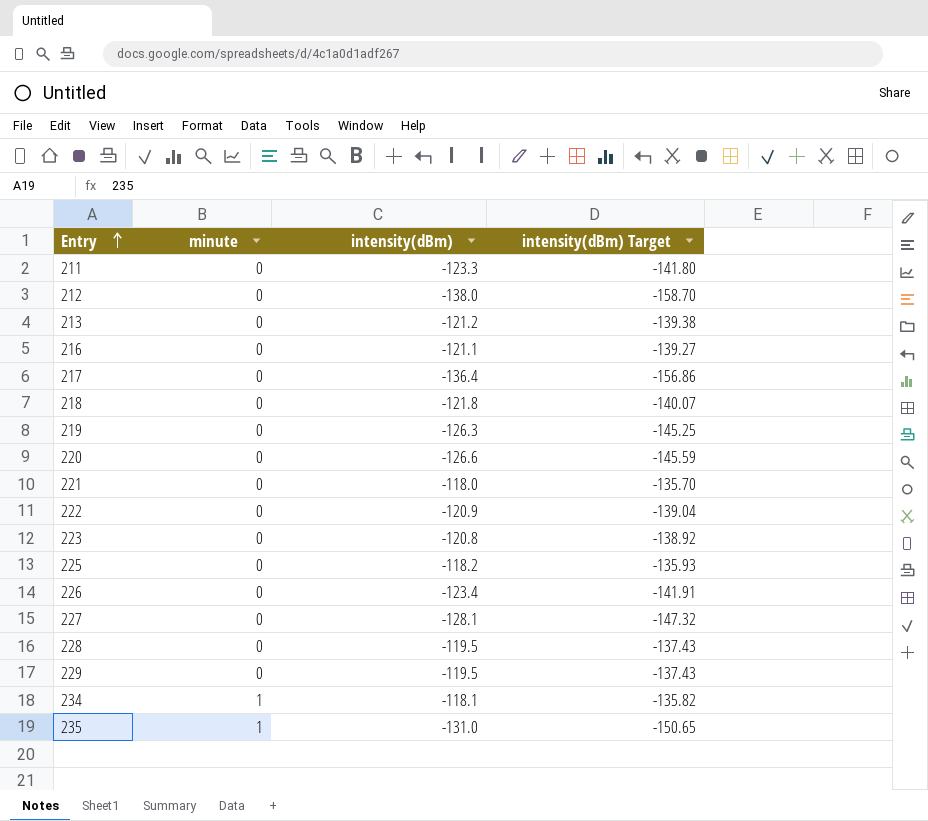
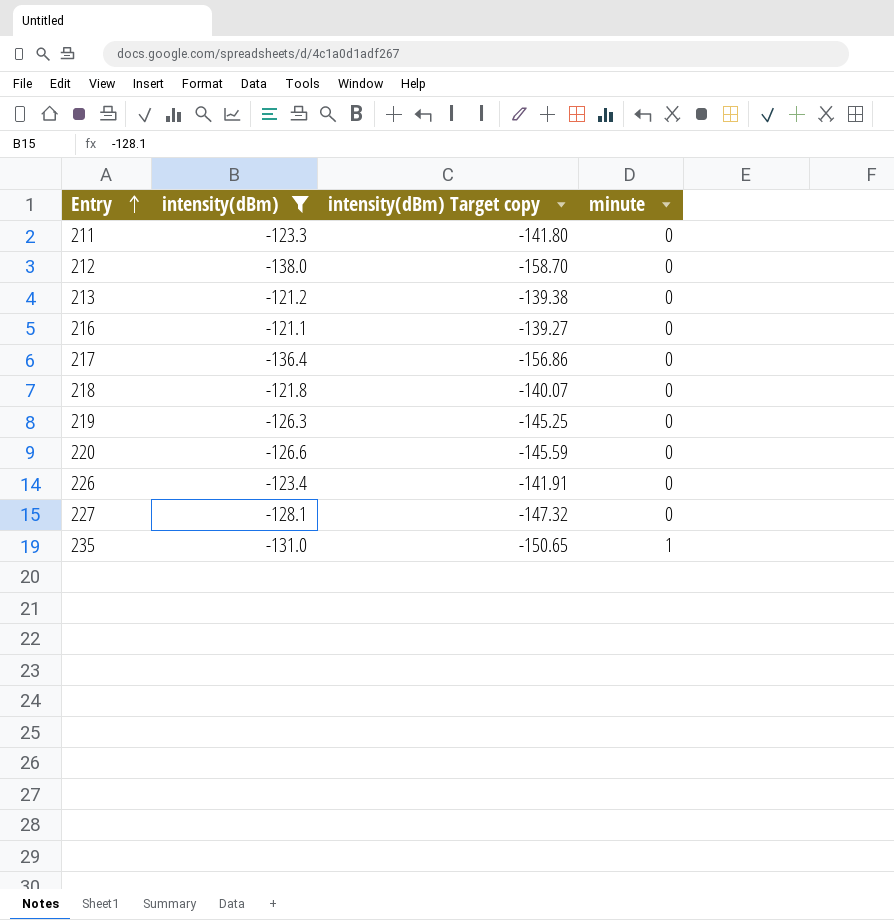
filter: none -> intensity(dBm) <= -121.1
column name: intensity(dBm) Target -> intensity(dBm) Target copy
column minute | position: 2 -> 4

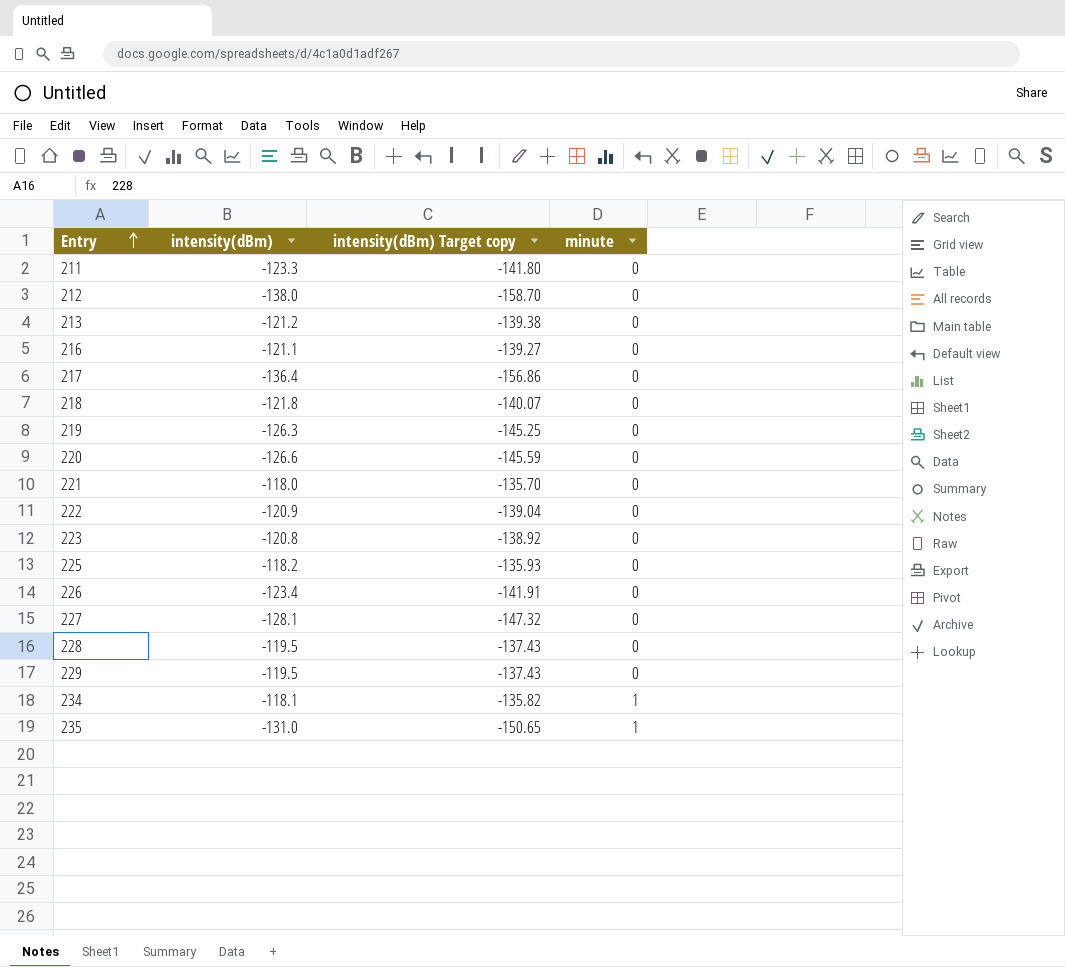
filter: intensity(dBm) <= -121.1 -> none

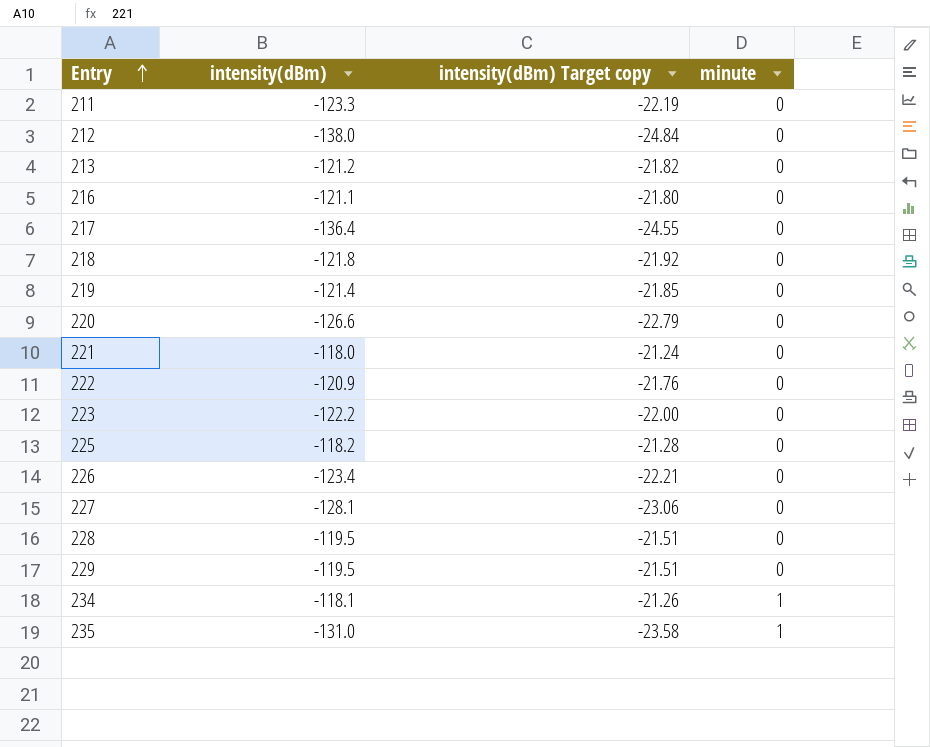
column intensity(dBm) Target copy | formula: [intensity(dBm)] * 1.15 -> [intensity(dBm)] * 0.18
219 | intensity(dBm): -126.3 -> -121.4
223 | intensity(dBm): -120.8 -> -122.2

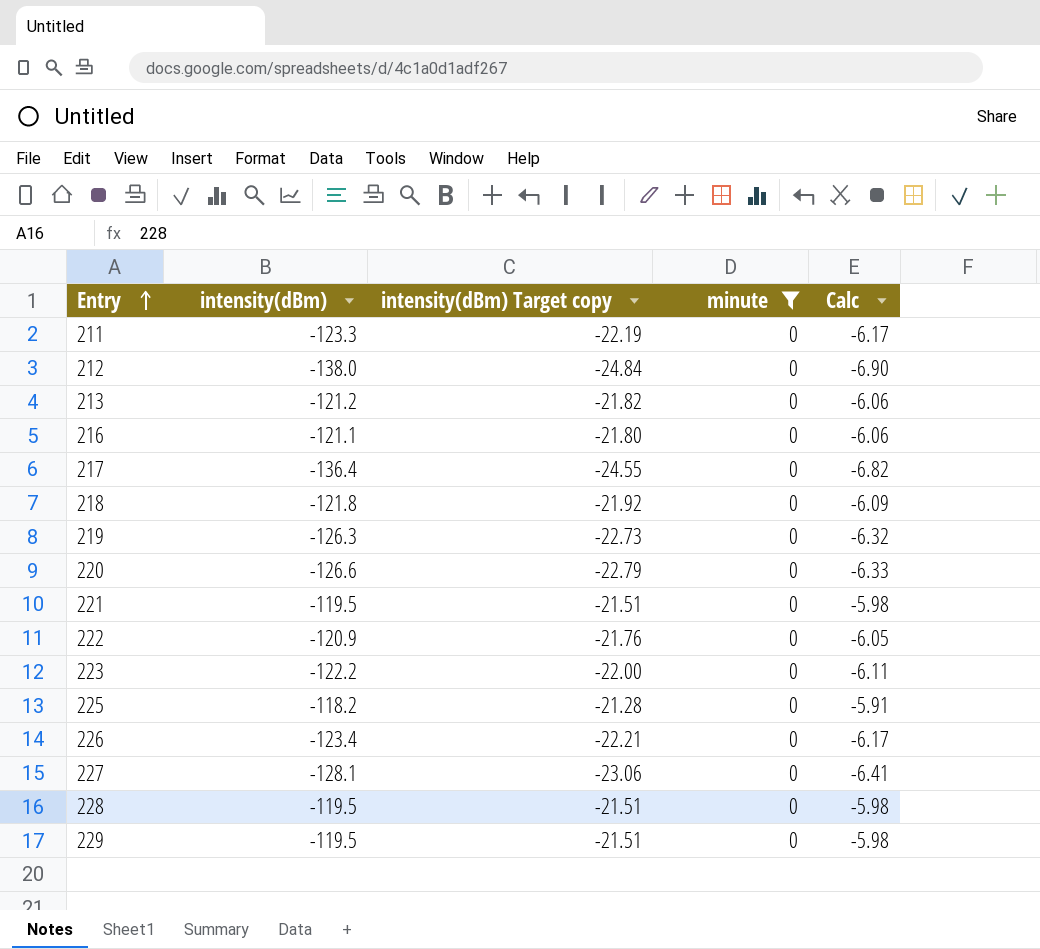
filter: none -> minute = 0
column Calc | formula: none -> [intensity(dBm)] * 0.05
219 | intensity(dBm): -121.4 -> -126.3
219 | intensity(dBm) Target copy: -21.85 -> -22.73
221 | intensity(dBm): -118.0 -> -119.5
221 | intensity(dBm) Target copy: -21.24 -> -21.51

